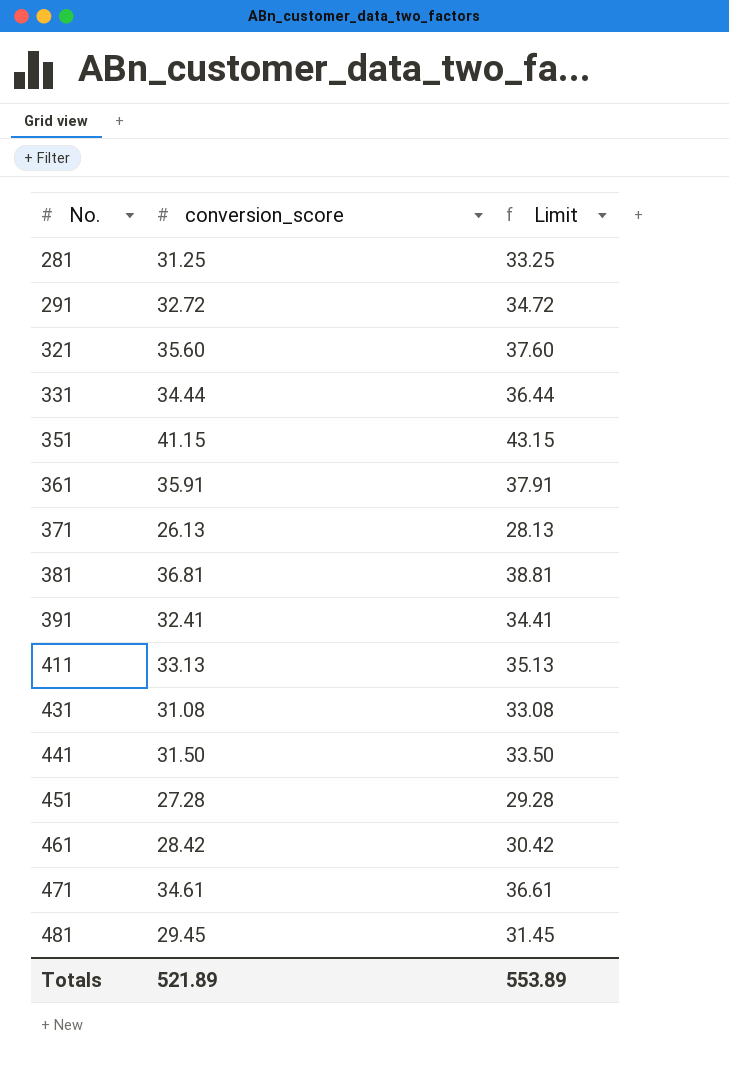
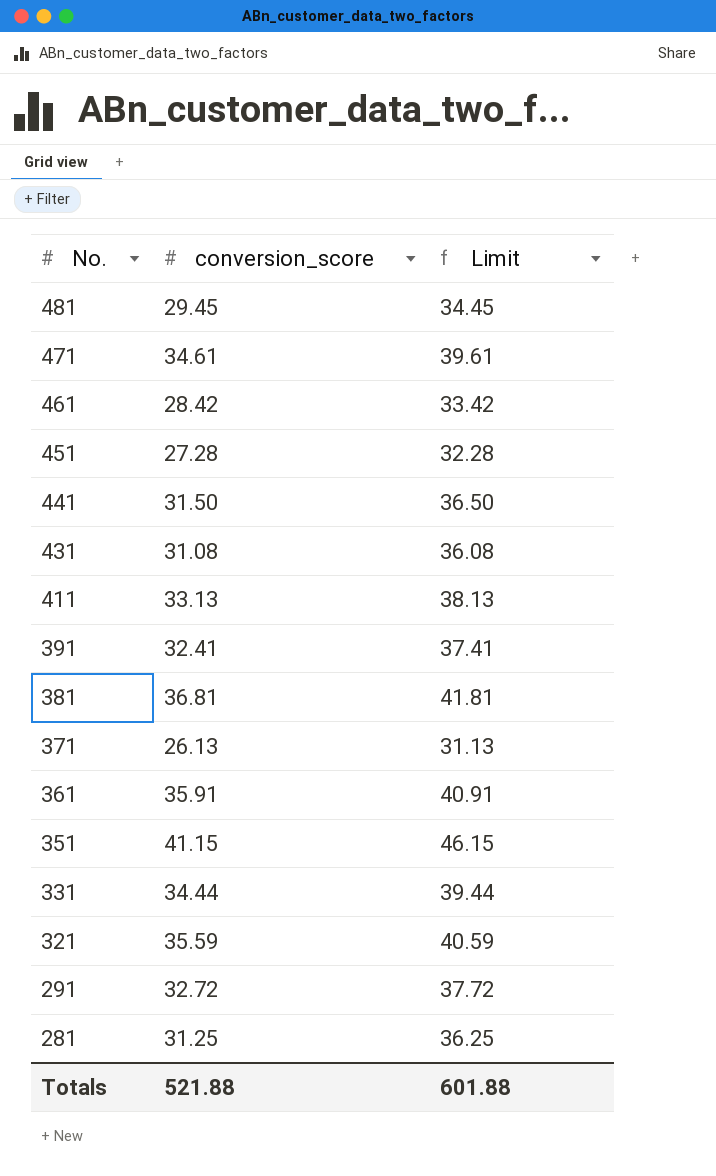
row order: No. ascending -> No. descending
column Limit | formula: [conversion_score] + 2 -> [conversion_score] + 5
321 | conversion_score: 35.60 -> 35.59
Totals | conversion_score: 521.89 -> 521.88
Totals | Limit: 553.89 -> 601.88

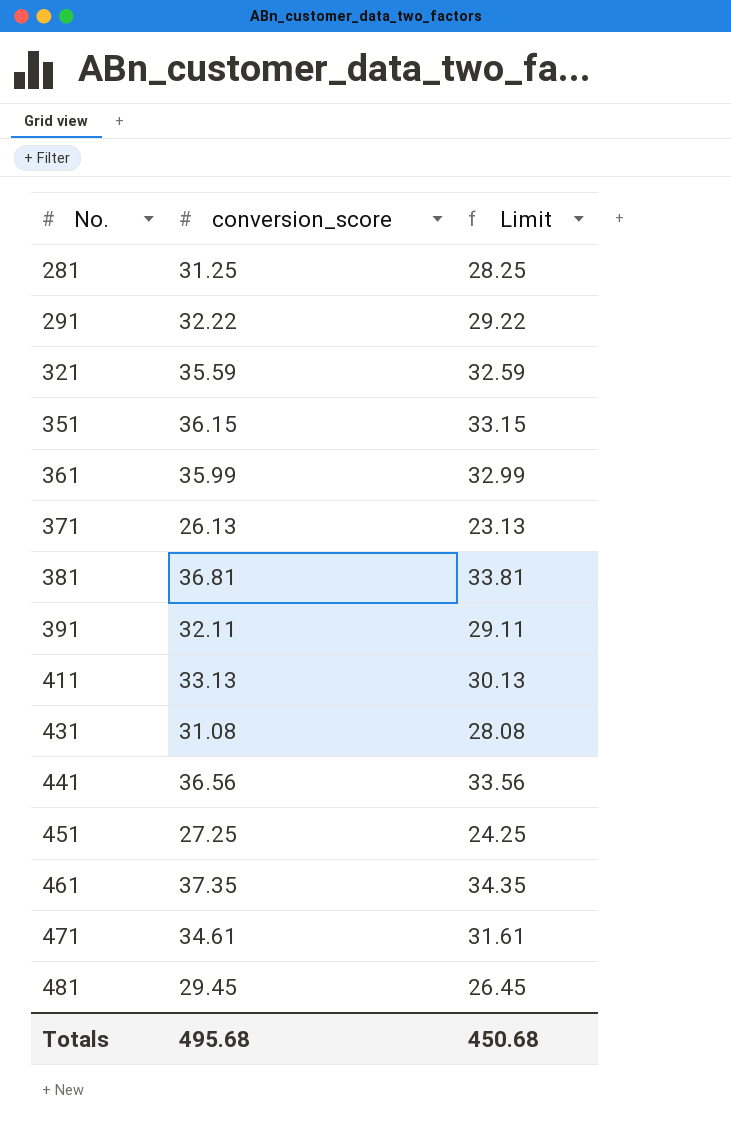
row order: No. descending -> No. ascending
column Limit | formula: [conversion_score] + 5 -> [conversion_score] - 3
row 331: 34.44 | 39.44 -> none
291 | conversion_score: 32.72 -> 32.22
351 | conversion_score: 41.15 -> 36.15
361 | conversion_score: 35.91 -> 35.99
391 | conversion_score: 32.41 -> 32.11
441 | conversion_score: 31.50 -> 36.56
451 | conversion_score: 27.28 -> 27.25
461 | conversion_score: 28.42 -> 37.35
Totals | conversion_score: 521.88 -> 495.68
Totals | Limit: 601.88 -> 450.68

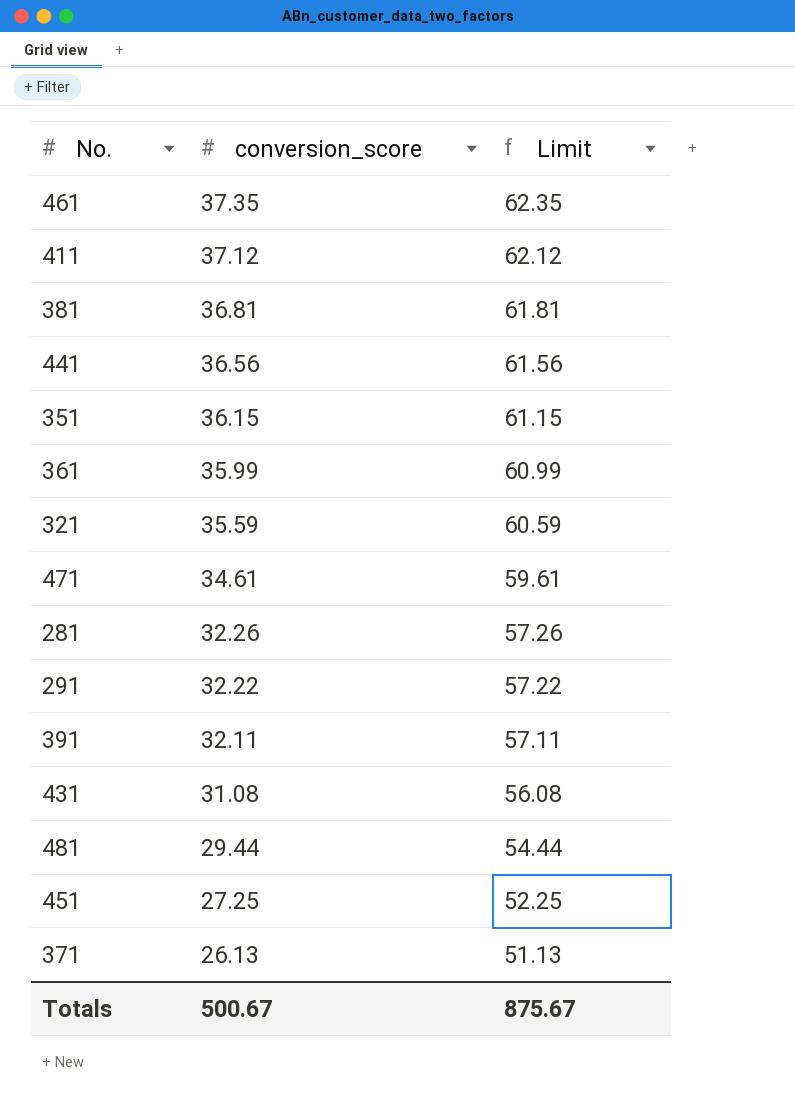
row order: No. ascending -> conversion_score descending
column Limit | formula: [conversion_score] - 3 -> [conversion_score] + 25
411 | conversion_score: 33.13 -> 37.12
281 | conversion_score: 31.25 -> 32.26
481 | conversion_score: 29.45 -> 29.44
Totals | conversion_score: 495.68 -> 500.67
Totals | Limit: 450.68 -> 875.67

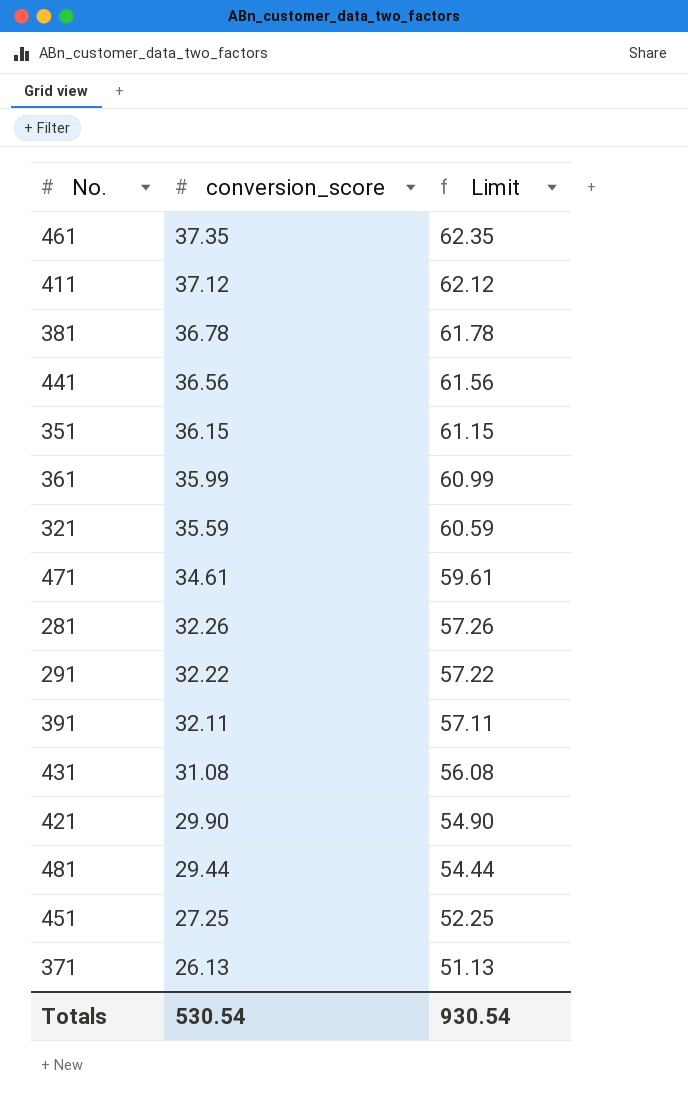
381 | conversion_score: 36.81 -> 36.78
381 | Limit: 61.81 -> 61.78
row 421: none -> 29.90 | 54.90
Totals | conversion_score: 500.67 -> 530.54
Totals | Limit: 875.67 -> 930.54

